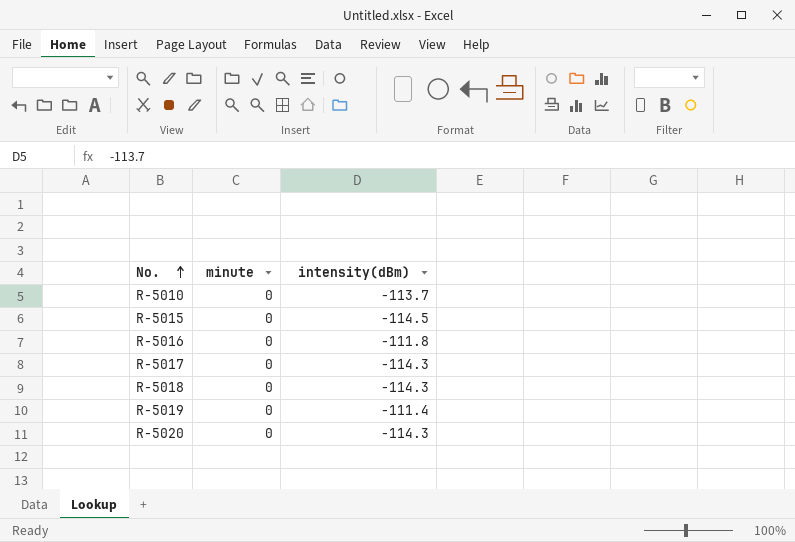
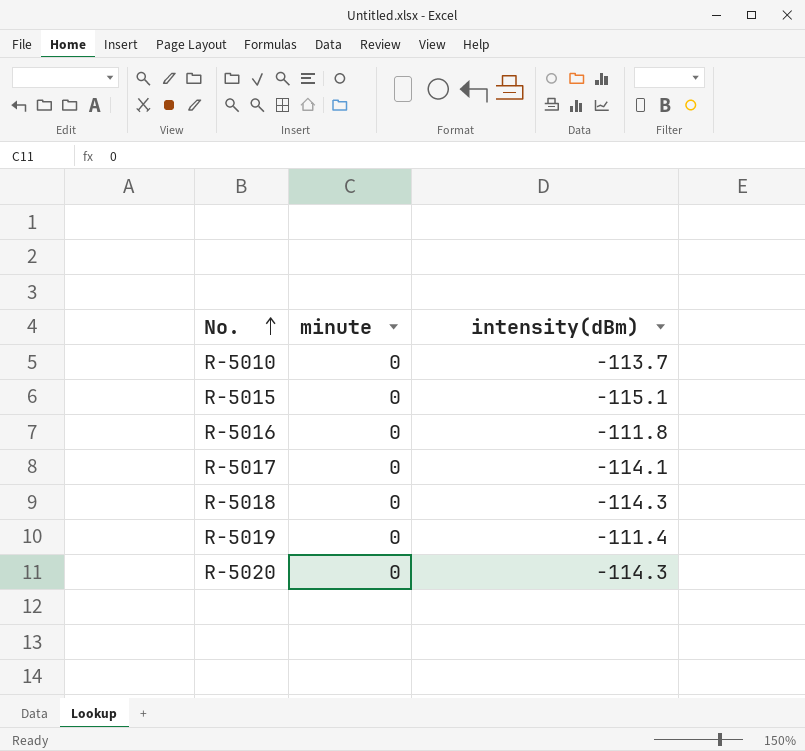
R-5015 | intensity(dBm): -114.5 -> -115.1
R-5017 | intensity(dBm): -114.3 -> -114.1

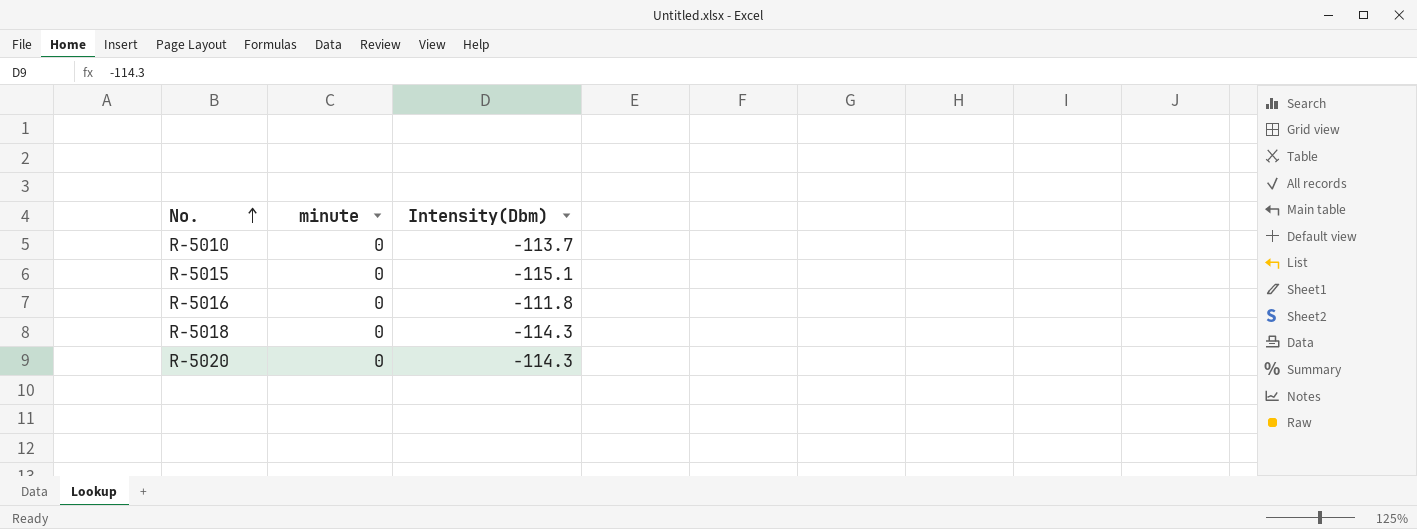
column name: intensity(dBm) -> Intensity(Dbm)
row R-5017: 0 | -114.1 -> none
row R-5019: 0 | -111.4 -> none

